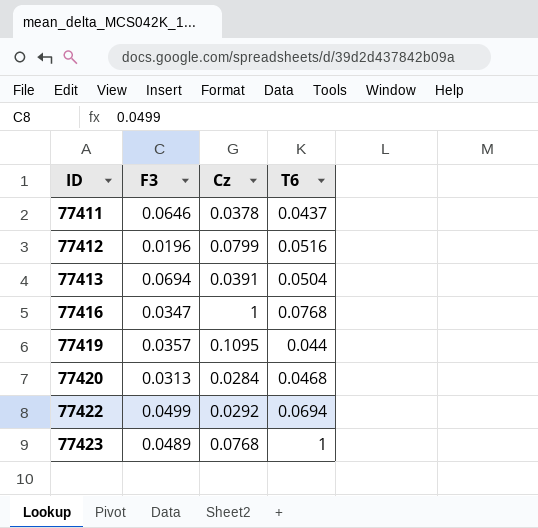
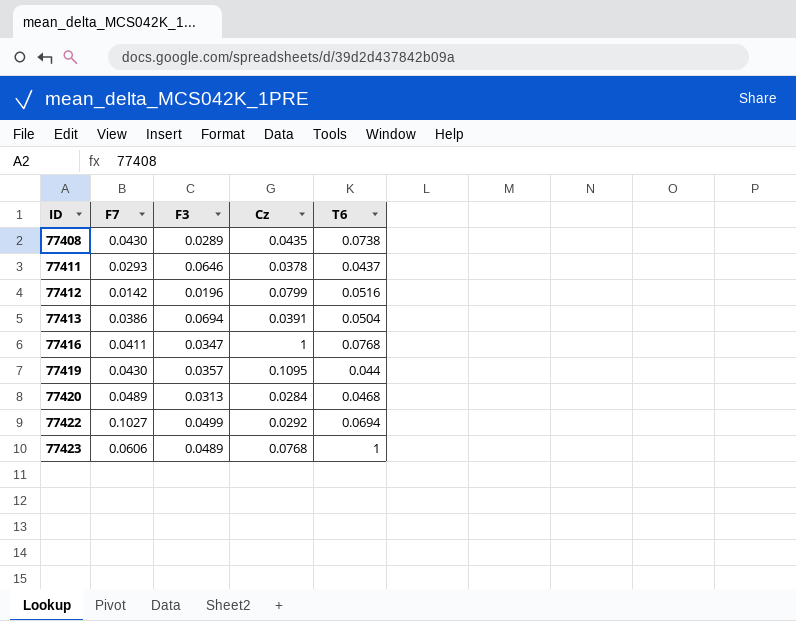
column F7 | position: none -> 2
row 77408: none -> 0.0430 | 0.0289 | 0.0435 | 0.0738

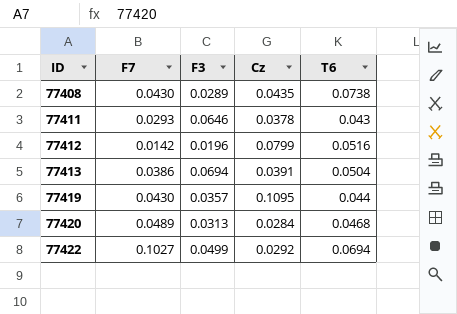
row 77416: 0.0411 | 0.0347 | 1 | 0.0768 -> none
row 77423: 0.0606 | 0.0489 | 0.0768 | 1 -> none
77411 | T6: 0.0437 -> 0.043

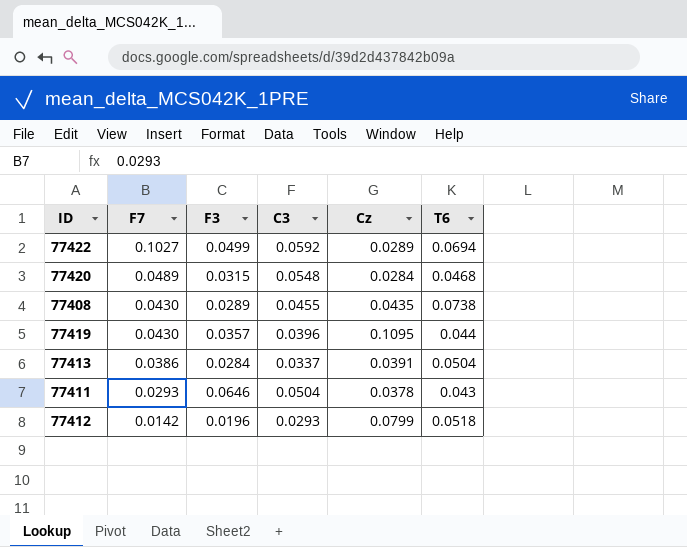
row order: ID ascending -> F7 descending
column C3 | position: none -> 4
77422 | Cz: 0.0292 -> 0.0289
77420 | F3: 0.0313 -> 0.0315
77413 | F3: 0.0694 -> 0.0284
77412 | T6: 0.0516 -> 0.0518

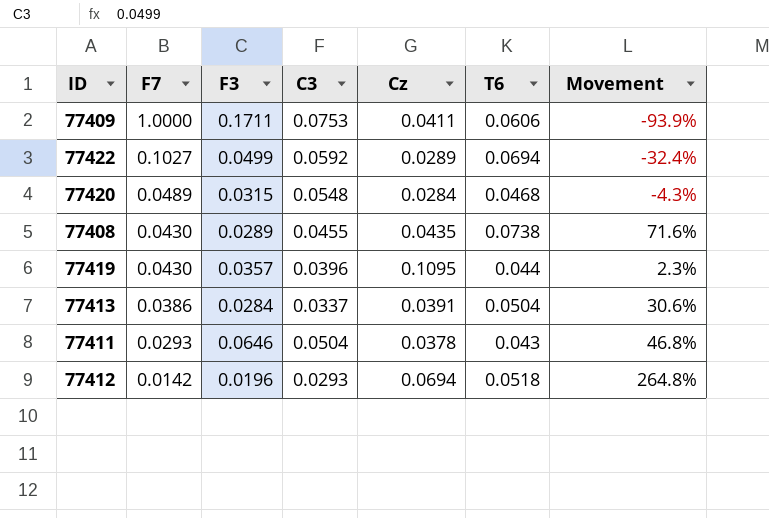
column Movement | formula: none -> ([T6] - [F7]) / [F7]
row 77409: none -> 1.0000 | 0.1711 | 0.0753 | 0.0411 | 0.0606 | -93.9%
77412 | Cz: 0.0799 -> 0.0694

